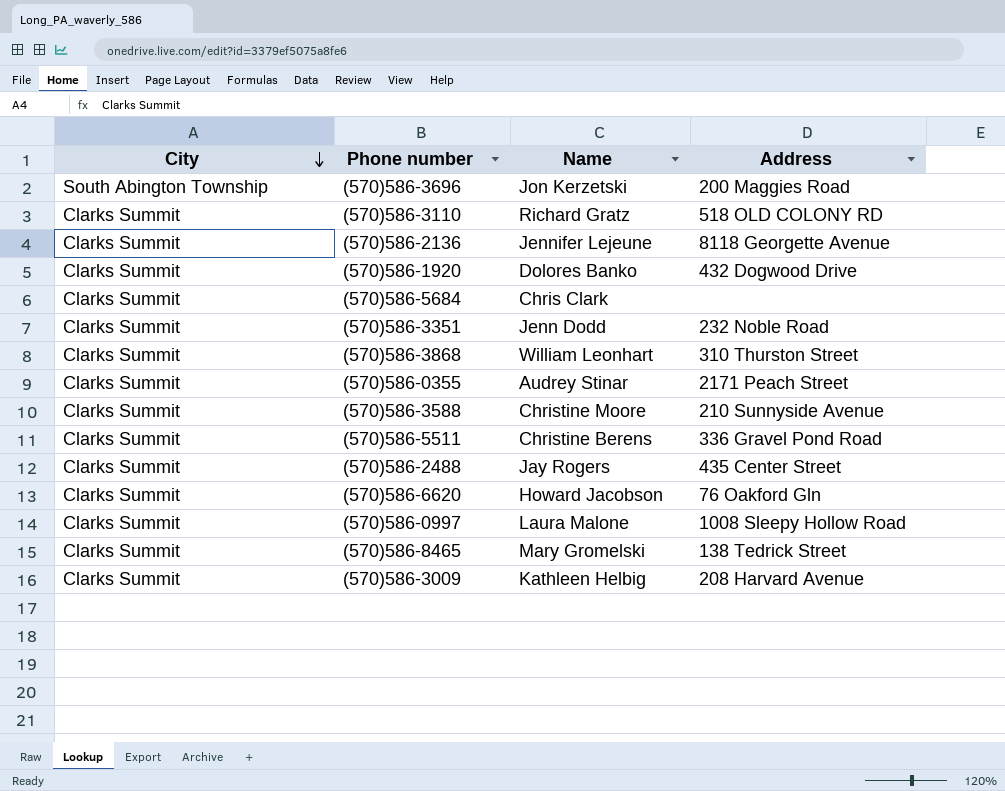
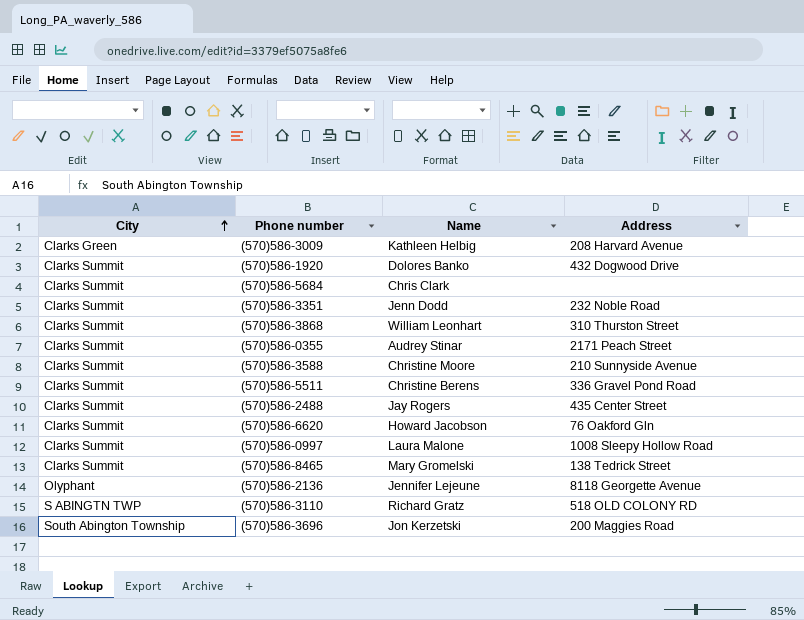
row order: City descending -> City ascending
(570)586-3009 | City: Clarks Summit -> Clarks Green
(570)586-2136 | City: Clarks Summit -> Olyphant
(570)586-3110 | City: Clarks Summit -> S ABINGTN TWP

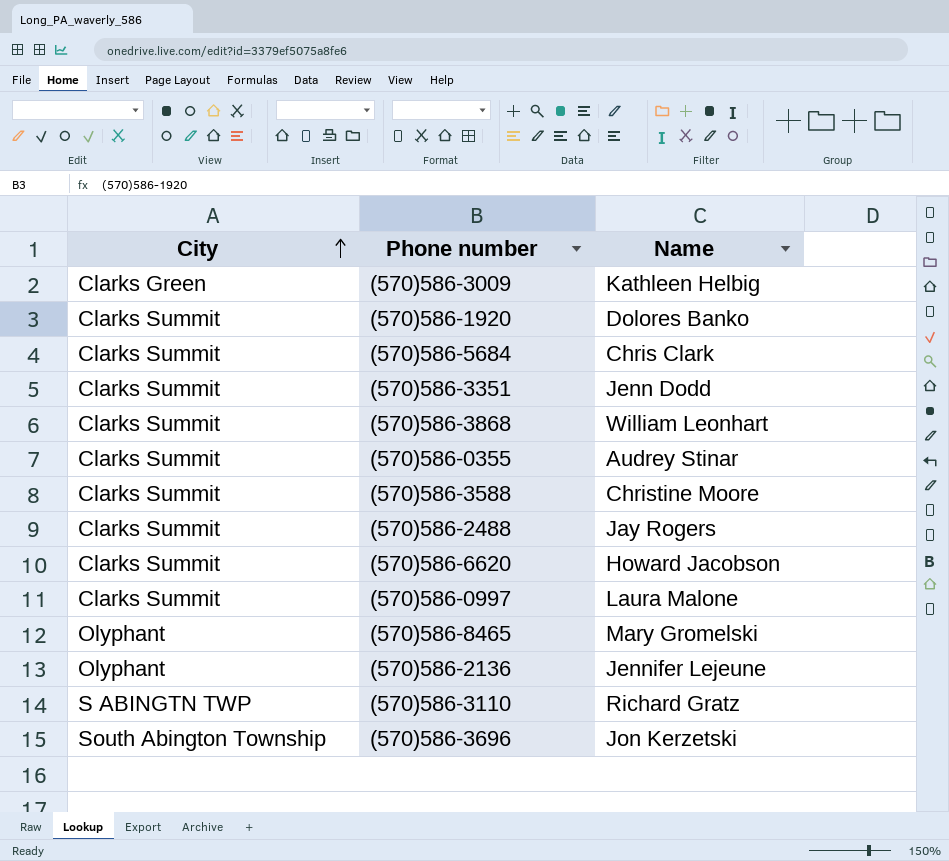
column Address | position: 4 -> none
row (570)586-5511: Clarks Summit | Christine Berens | 336 Gravel Pond Road -> none
(570)586-8465 | City: Clarks Summit -> Olyphant

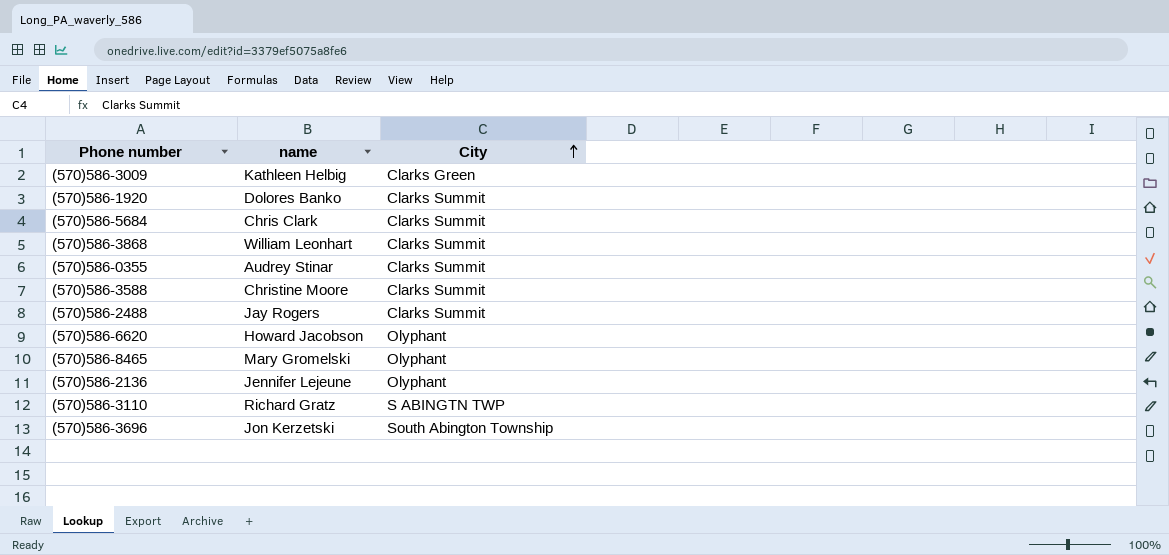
column name: Name -> name
column City | position: 1 -> 3
row (570)586-3351: Clarks Summit | Jenn Dodd -> none
row (570)586-0997: Clarks Summit | Laura Malone -> none
(570)586-6620 | City: Clarks Summit -> Olyphant

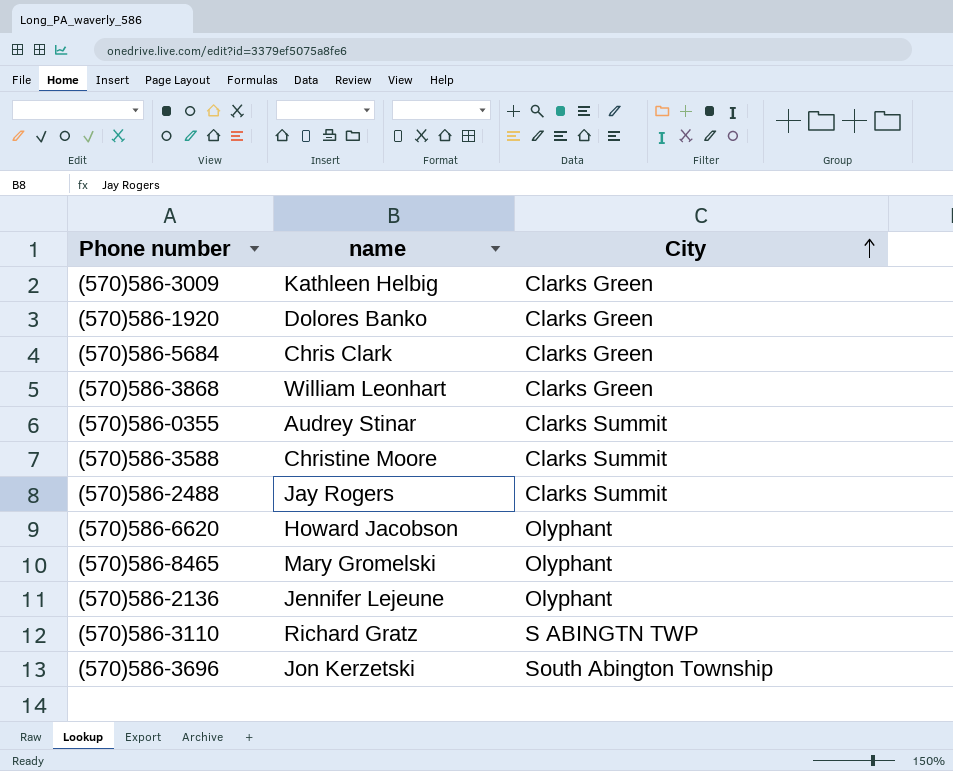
(570)586-1920 | City: Clarks Summit -> Clarks Green
(570)586-5684 | City: Clarks Summit -> Clarks Green
(570)586-3868 | City: Clarks Summit -> Clarks Green

